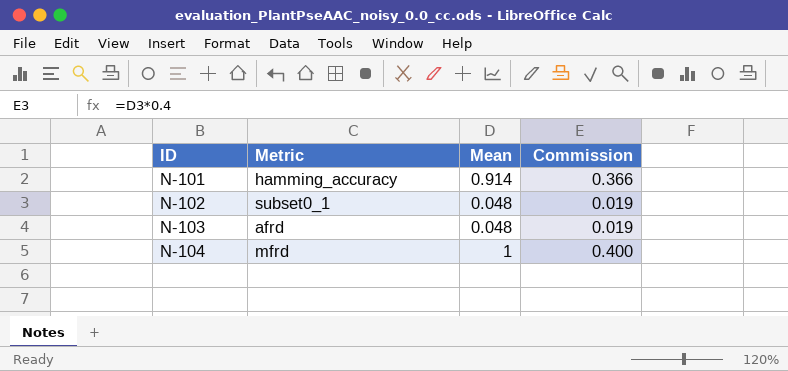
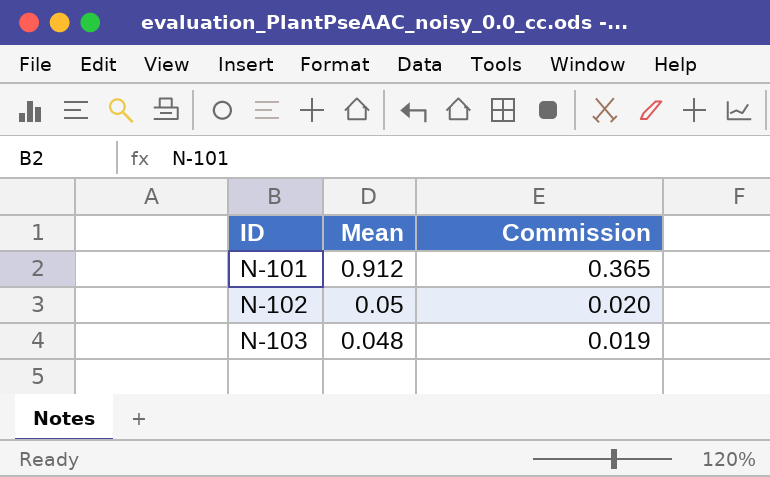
column Metric | position: 2 -> none
row N-104: mfrd | 1 | 0.400 -> none
N-101 | Mean: 0.914 -> 0.912
N-101 | Commission: 0.366 -> 0.365
N-102 | Mean: 0.048 -> 0.05
N-102 | Commission: 0.019 -> 0.020

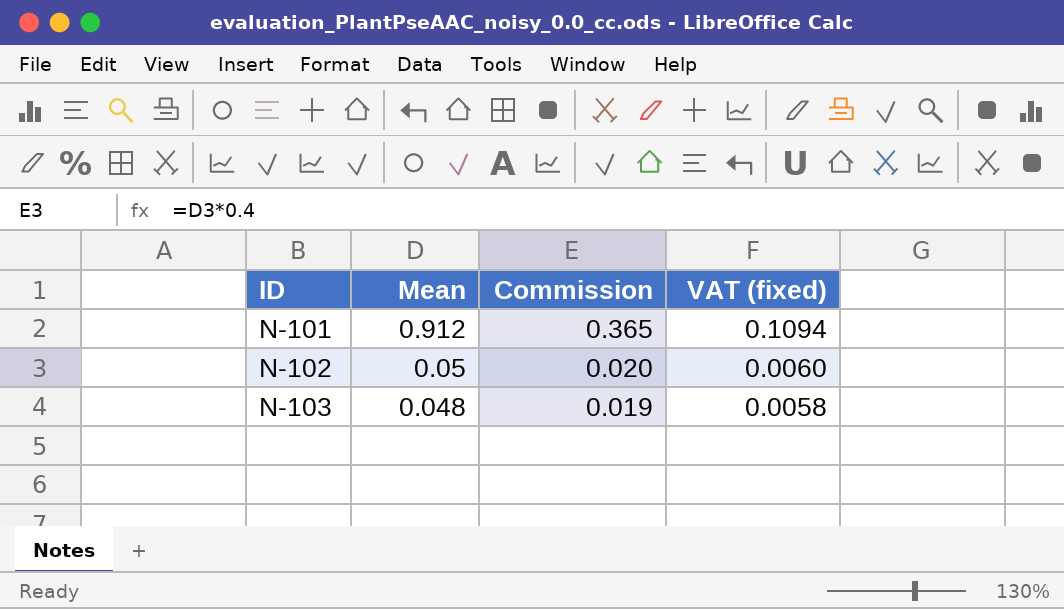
column VAT (fixed) | formula: none -> [Mean] * 0.12

